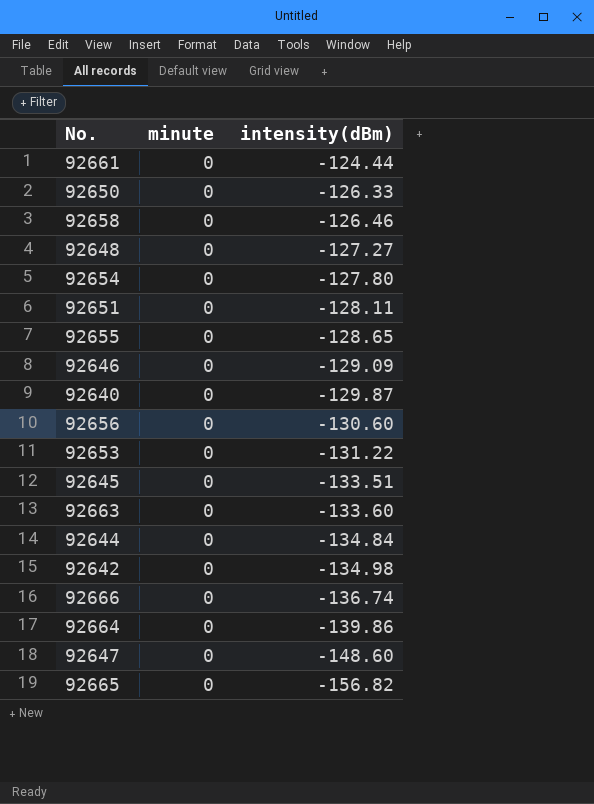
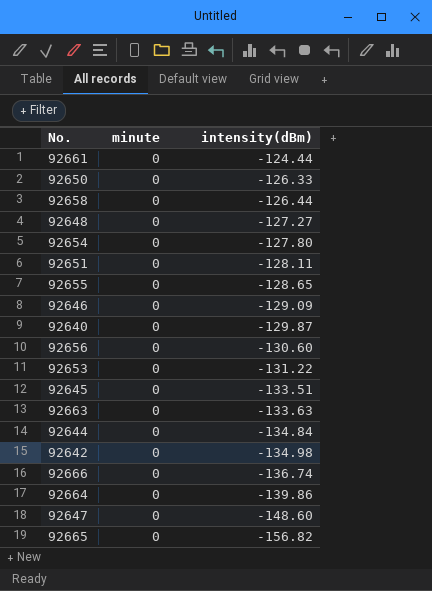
92658 | intensity(dBm): -126.46 -> -126.44
92663 | intensity(dBm): -133.60 -> -133.63

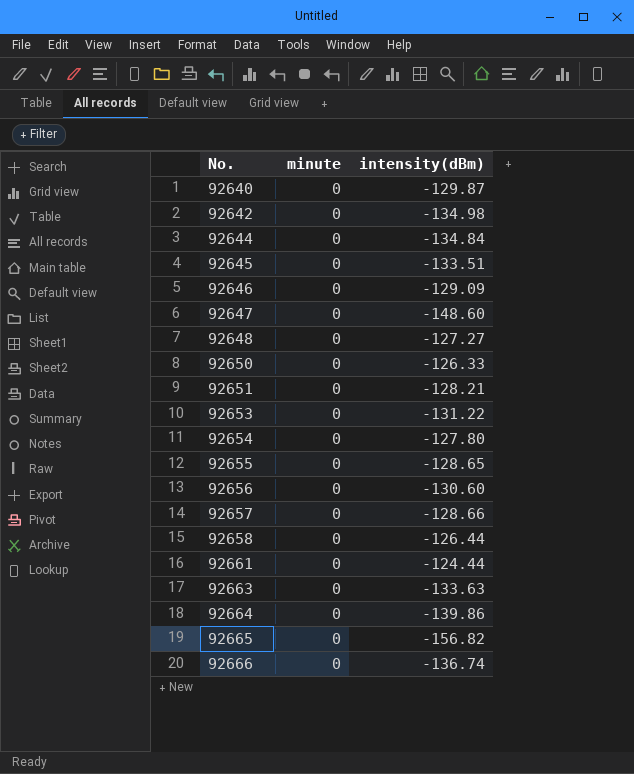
row order: intensity(dBm) descending -> No. ascending
92651 | intensity(dBm): -128.11 -> -128.21
row 92657: none -> 0 | -128.66

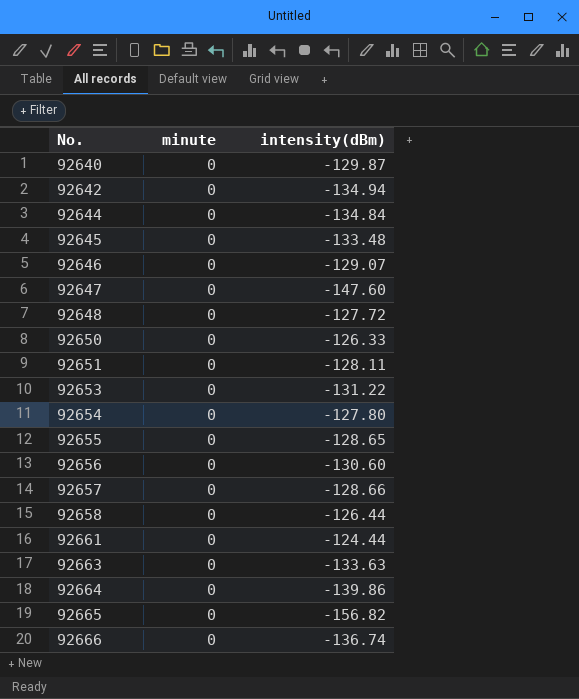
92642 | intensity(dBm): -134.98 -> -134.94
92645 | intensity(dBm): -133.51 -> -133.48
92646 | intensity(dBm): -129.09 -> -129.07
92647 | intensity(dBm): -148.60 -> -147.60
92648 | intensity(dBm): -127.27 -> -127.72
92651 | intensity(dBm): -128.21 -> -128.11

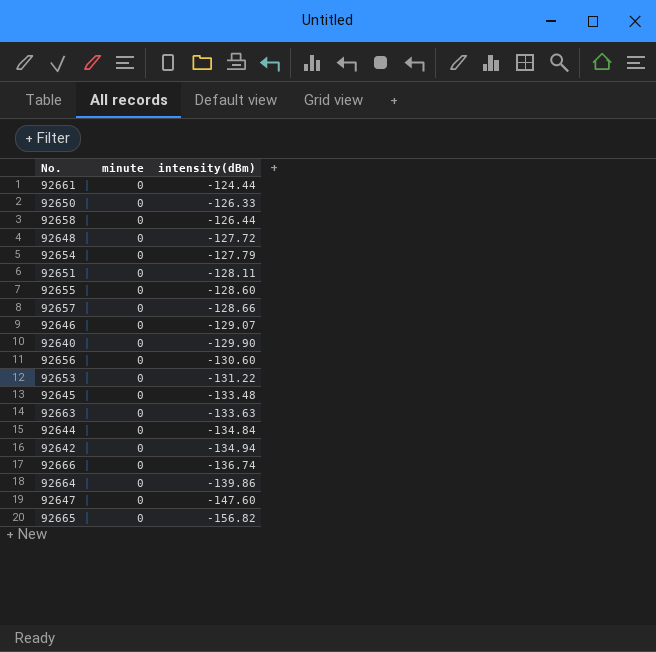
row order: No. ascending -> intensity(dBm) descending
92654 | intensity(dBm): -127.80 -> -127.79
92655 | intensity(dBm): -128.65 -> -128.60
92640 | intensity(dBm): -129.87 -> -129.90

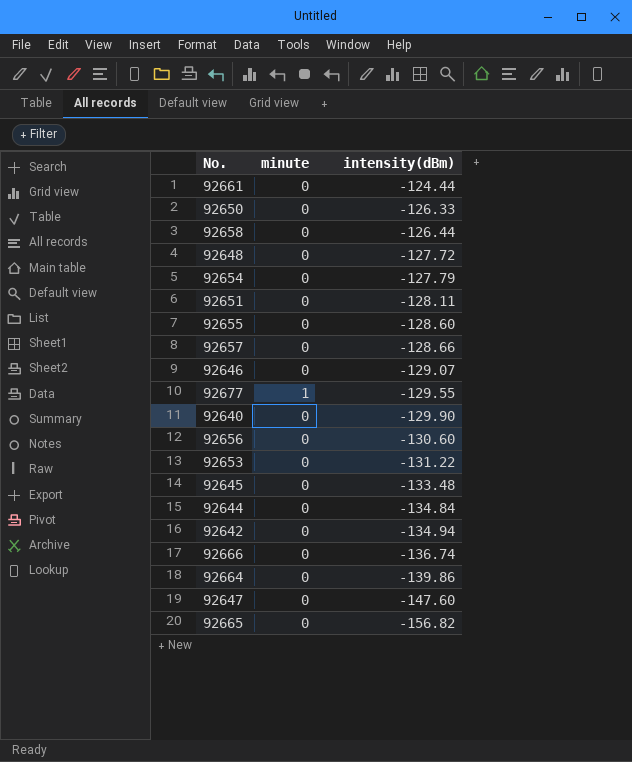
row 92663: 0 | -133.63 -> none
row 92677: none -> 1 | -129.55

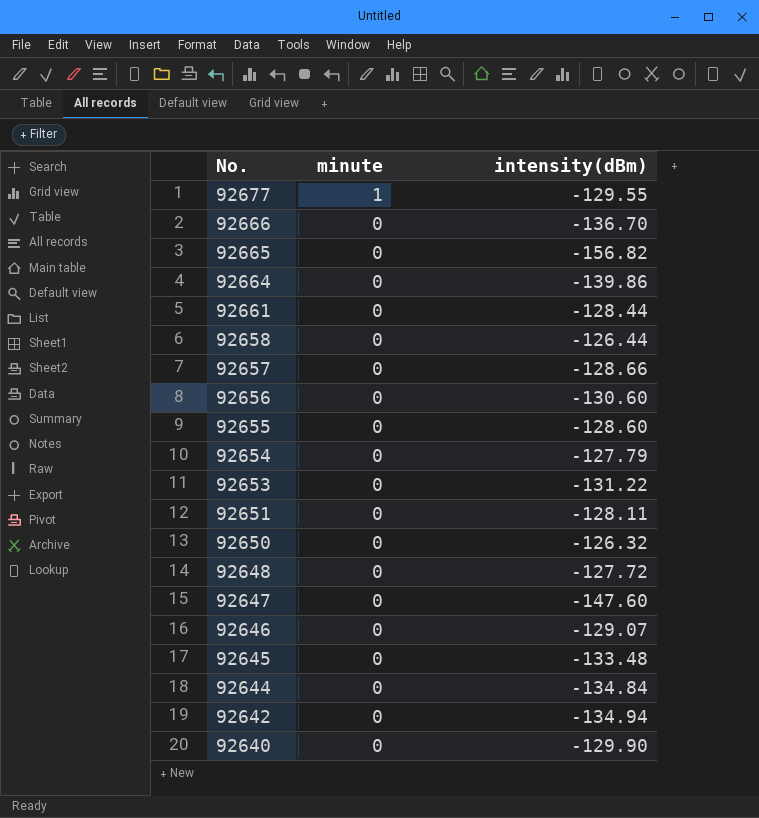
row order: intensity(dBm) descending -> No. descending
92666 | intensity(dBm): -136.74 -> -136.70
92661 | intensity(dBm): -124.44 -> -128.44
92650 | intensity(dBm): -126.33 -> -126.32

